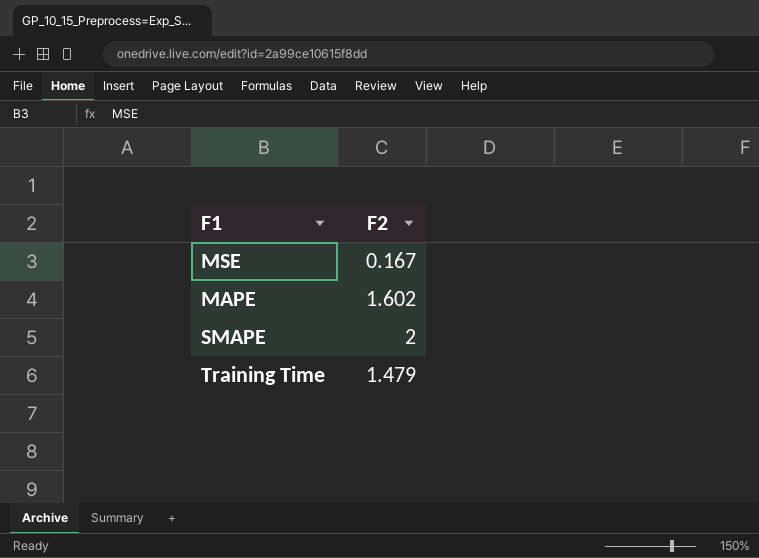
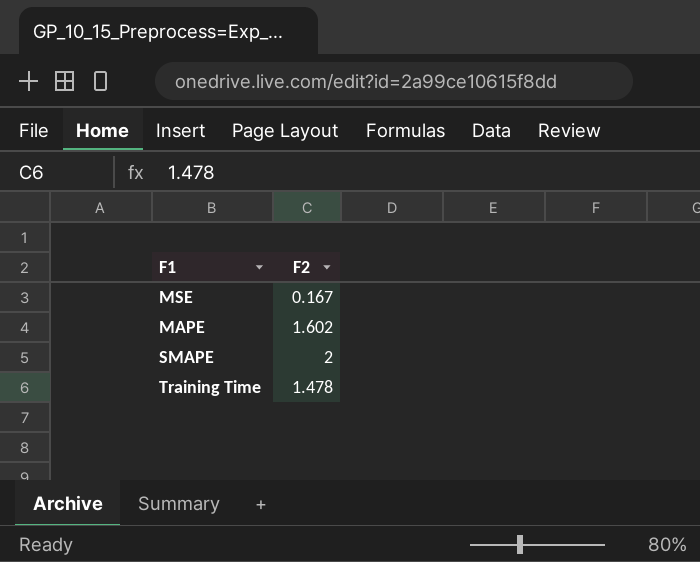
Training Time | F2: 1.479 -> 1.478

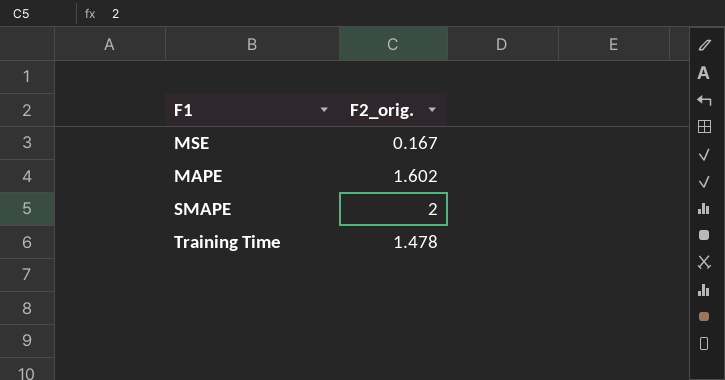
column name: F2 -> F2_orig.

